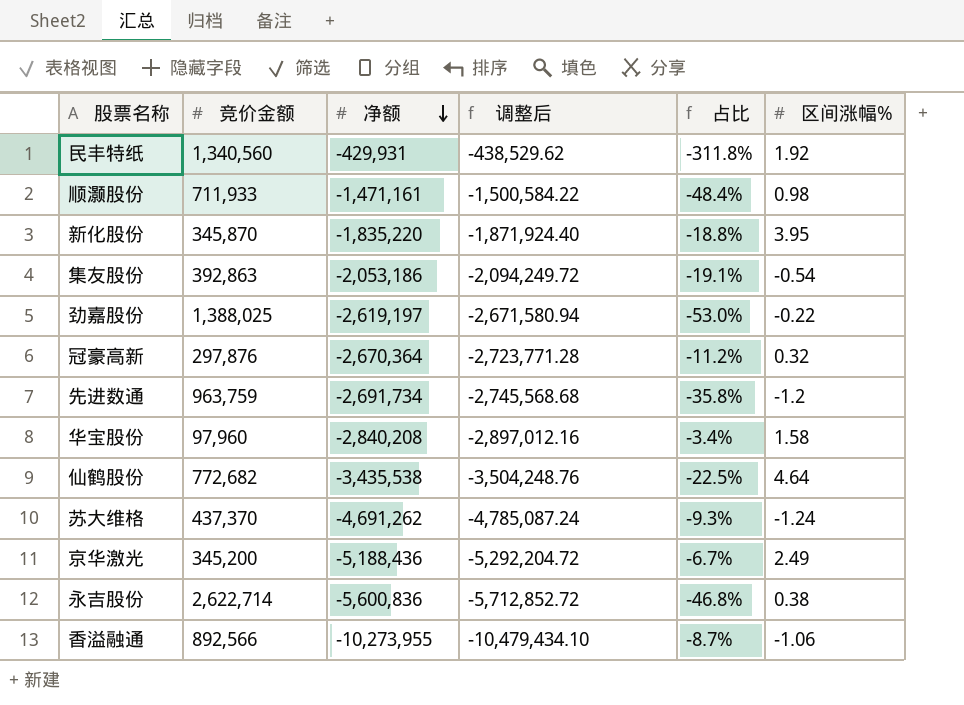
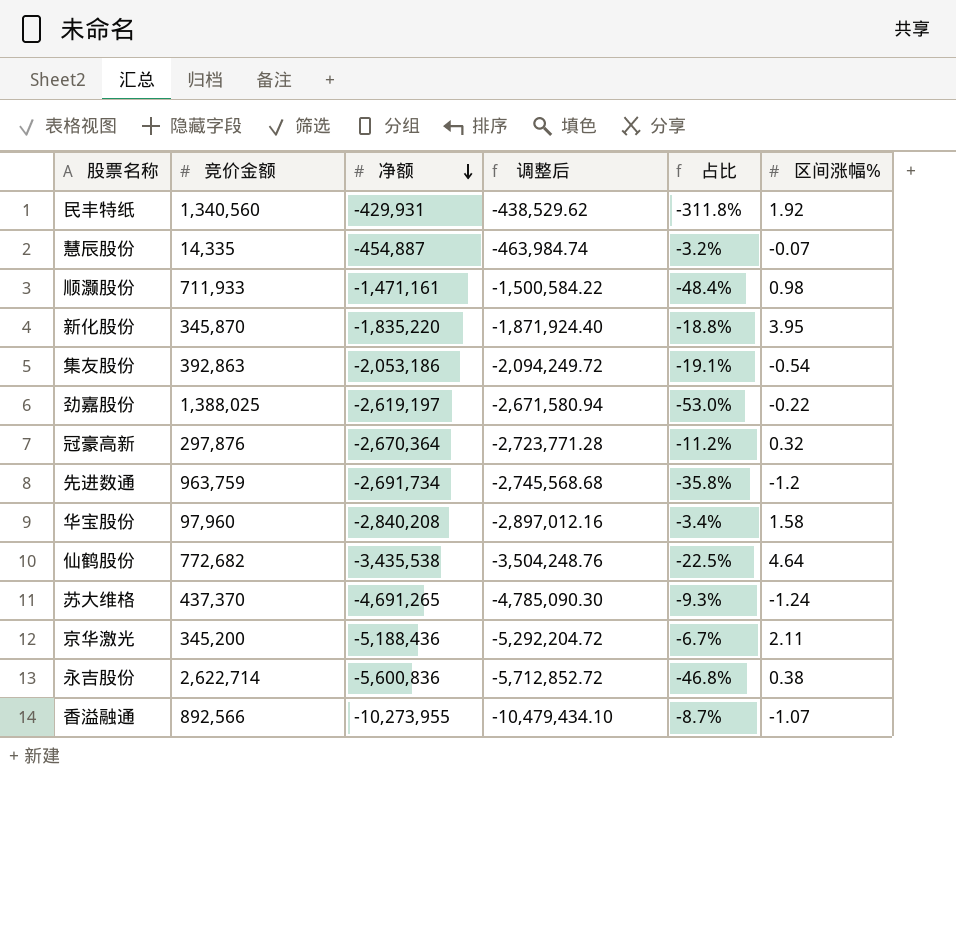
row 慧辰股份: none -> 14,335 | -454,887 | -463,984.74 | -3.2% | -0.07
苏大维格 | 净额: -4,691,262 -> -4,691,265
苏大维格 | 调整后: -4,785,087.24 -> -4,785,090.30
京华激光 | 区间涨幅%: 2.49 -> 2.11
香溢融通 | 区间涨幅%: -1.06 -> -1.07

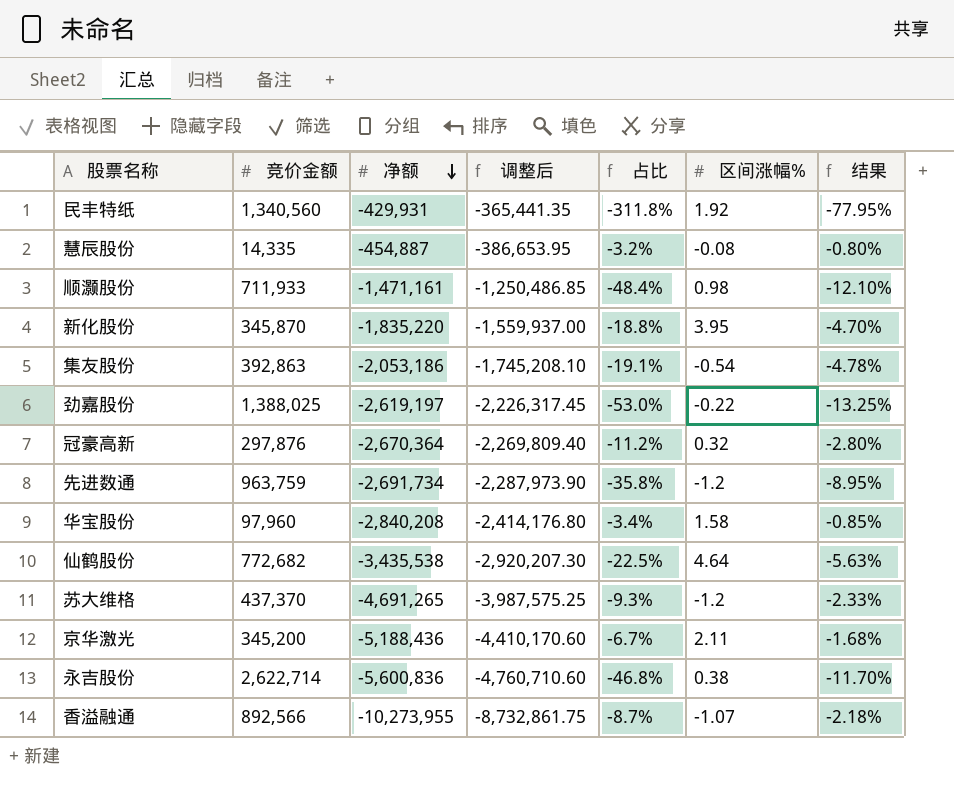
column 调整后 | formula: [净额] * 1.02 -> [净额] * 0.85
column 结果 | formula: none -> [占比] * 0.25
慧辰股份 | 区间涨幅%: -0.07 -> -0.08
苏大维格 | 区间涨幅%: -1.24 -> -1.2

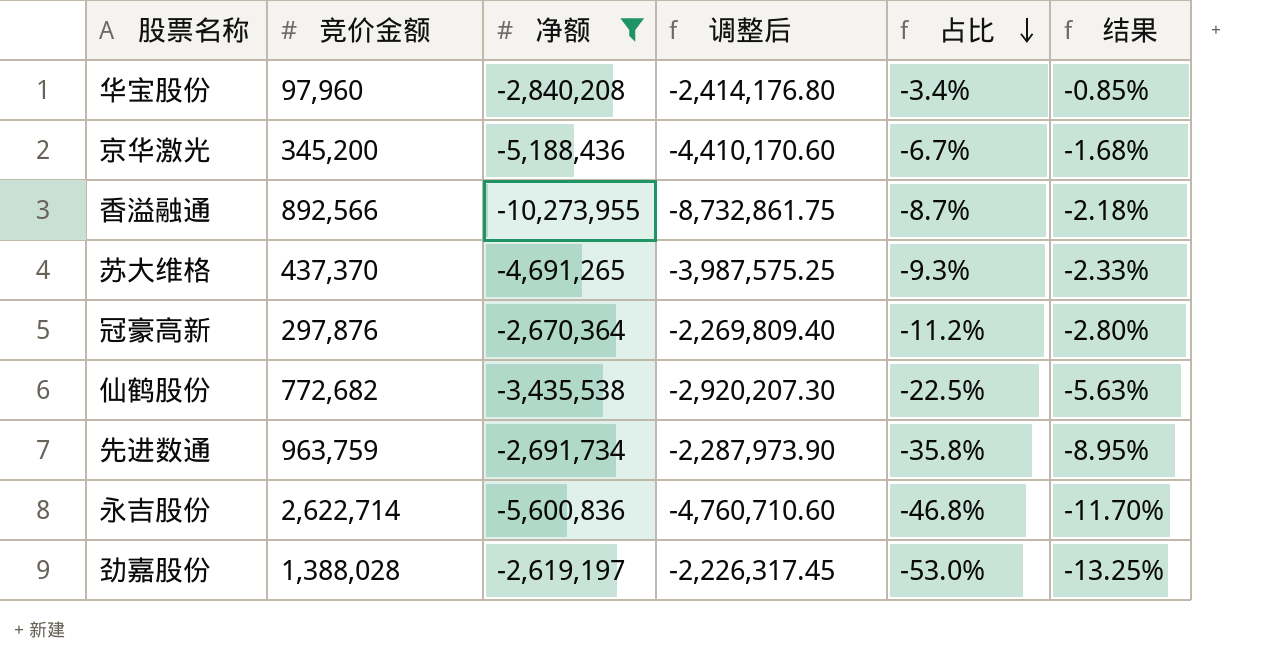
filter: none -> 净额 <= -2,619,197
row order: 净额 descending -> 占比 descending
column 区间涨幅% | position: 6 -> none
劲嘉股份 | 竞价金额: 1,388,025 -> 1,388,028

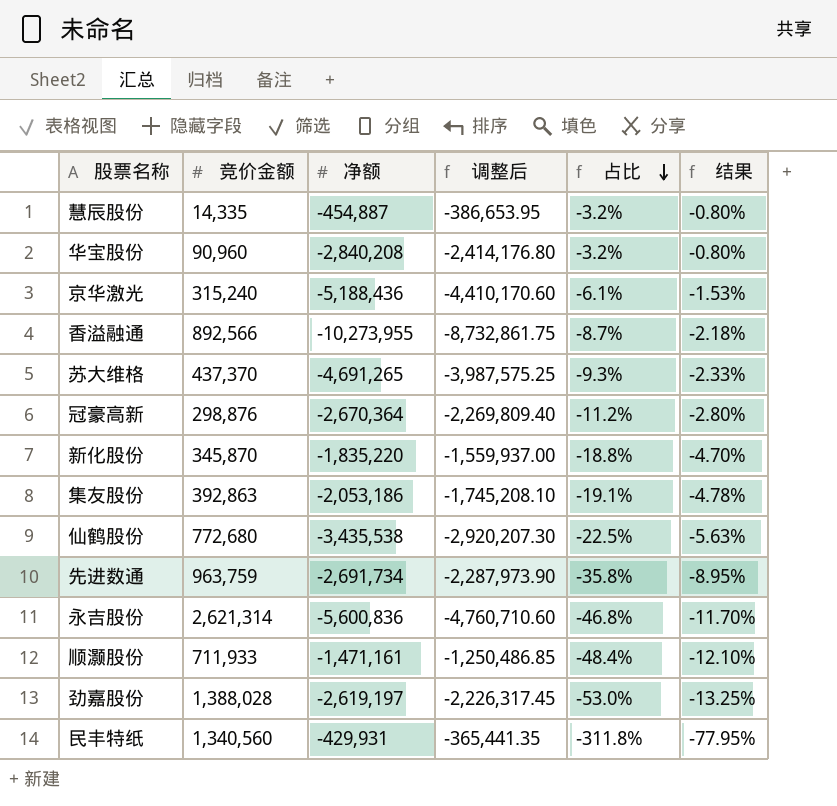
filter: 净额 <= -2,619,197 -> none
华宝股份 | 竞价金额: 97,960 -> 90,960
华宝股份 | 占比: -3.4% -> -3.2%
华宝股份 | 结果: -0.85% -> -0.80%
京华激光 | 竞价金额: 345,200 -> 315,240
京华激光 | 占比: -6.7% -> -6.1%
京华激光 | 结果: -1.68% -> -1.53%
冠豪高新 | 竞价金额: 297,876 -> 298,876
仙鹤股份 | 竞价金额: 772,682 -> 772,680
永吉股份 | 竞价金额: 2,622,714 -> 2,621,314

